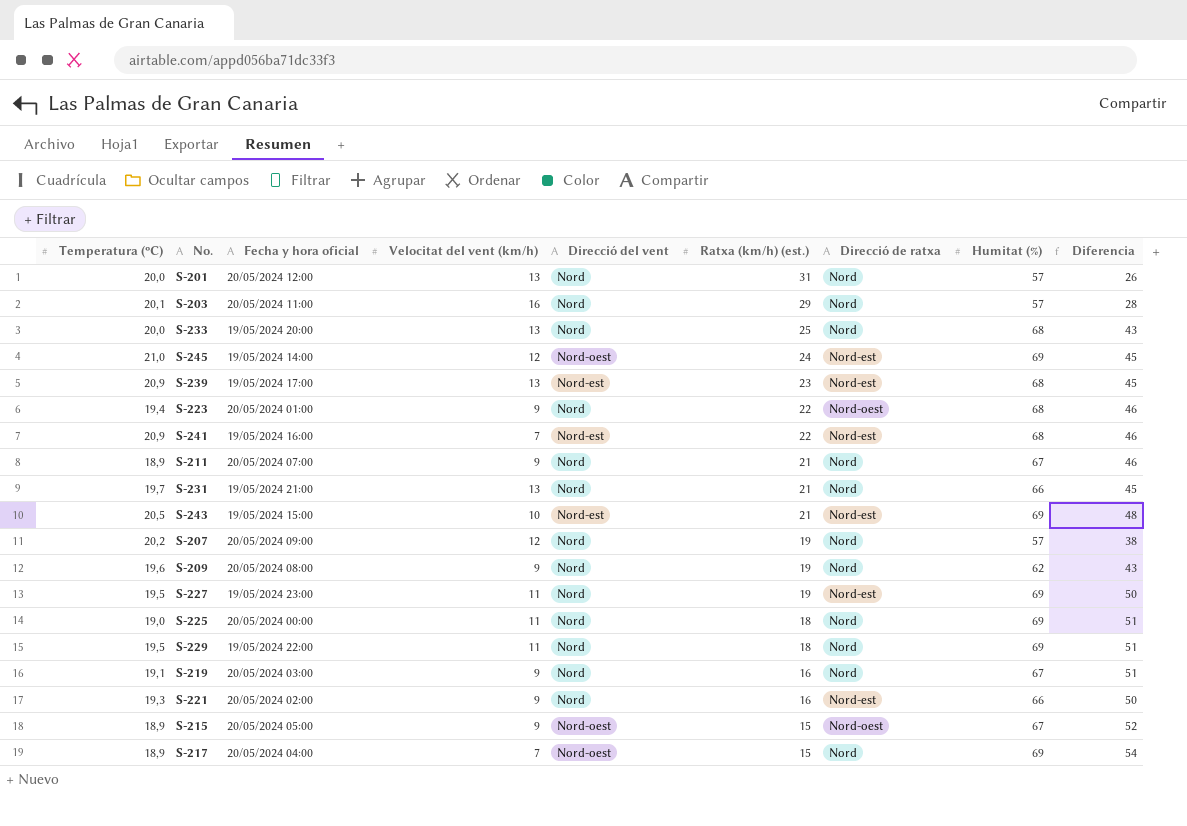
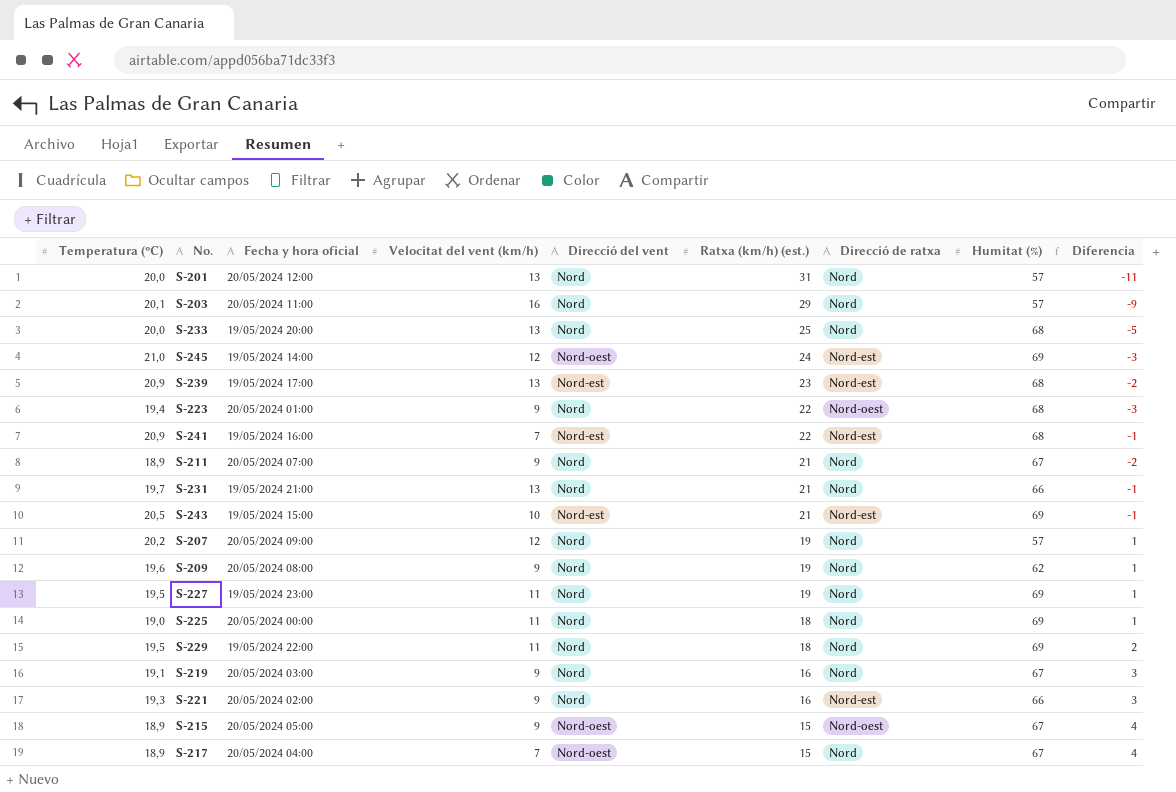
column Diferencia | formula: [Humitat (%)] - [Ratxa (km/h) (est.)] -> [Temperatura (ºC)] - [Ratxa (km/h) (est.)]
S-227 | Direcció de ratxa: Nord-est -> Nord
S-217 | Humitat (%): 69 -> 67

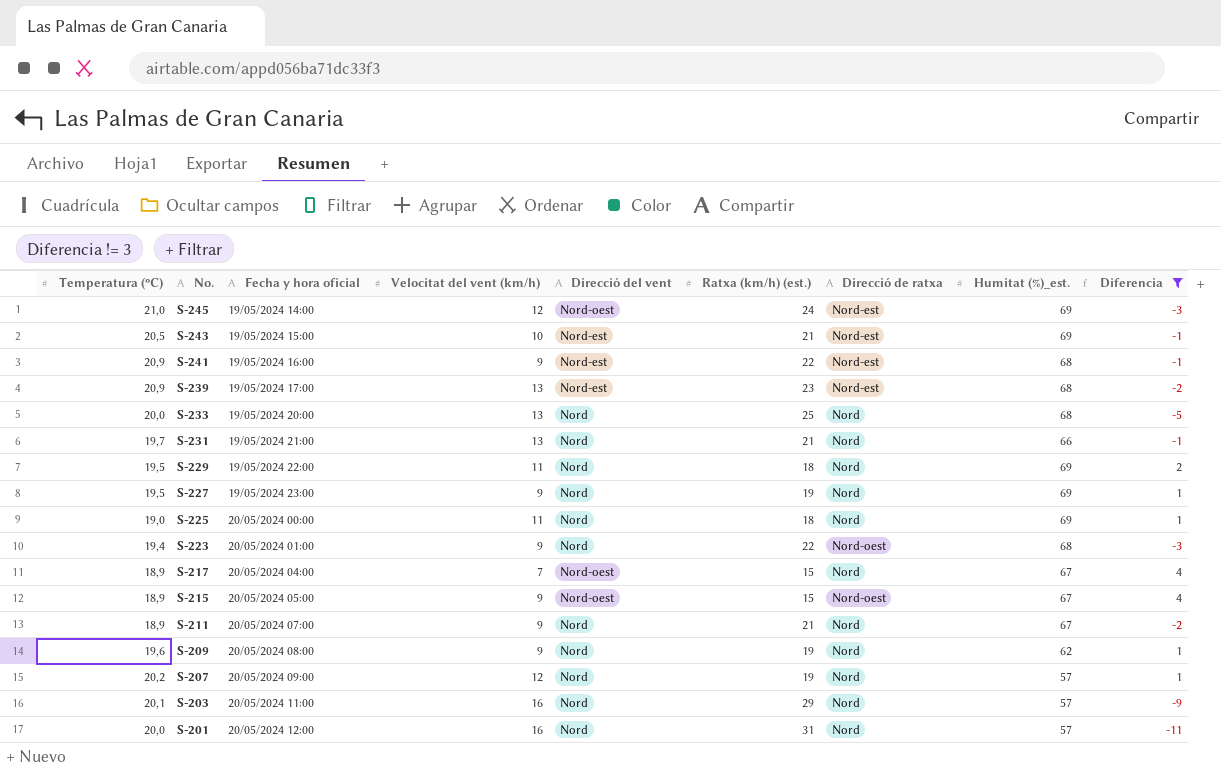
filter: none -> Diferencia != 3
row order: Ratxa (km/h) (est.) descending -> No. descending
column name: Humitat (%) -> Humitat (%)_est.
S-241 | Velocitat del vent (km/h): 7 -> 9
S-227 | Velocitat del vent (km/h): 11 -> 9
S-201 | Velocitat del vent (km/h): 13 -> 16

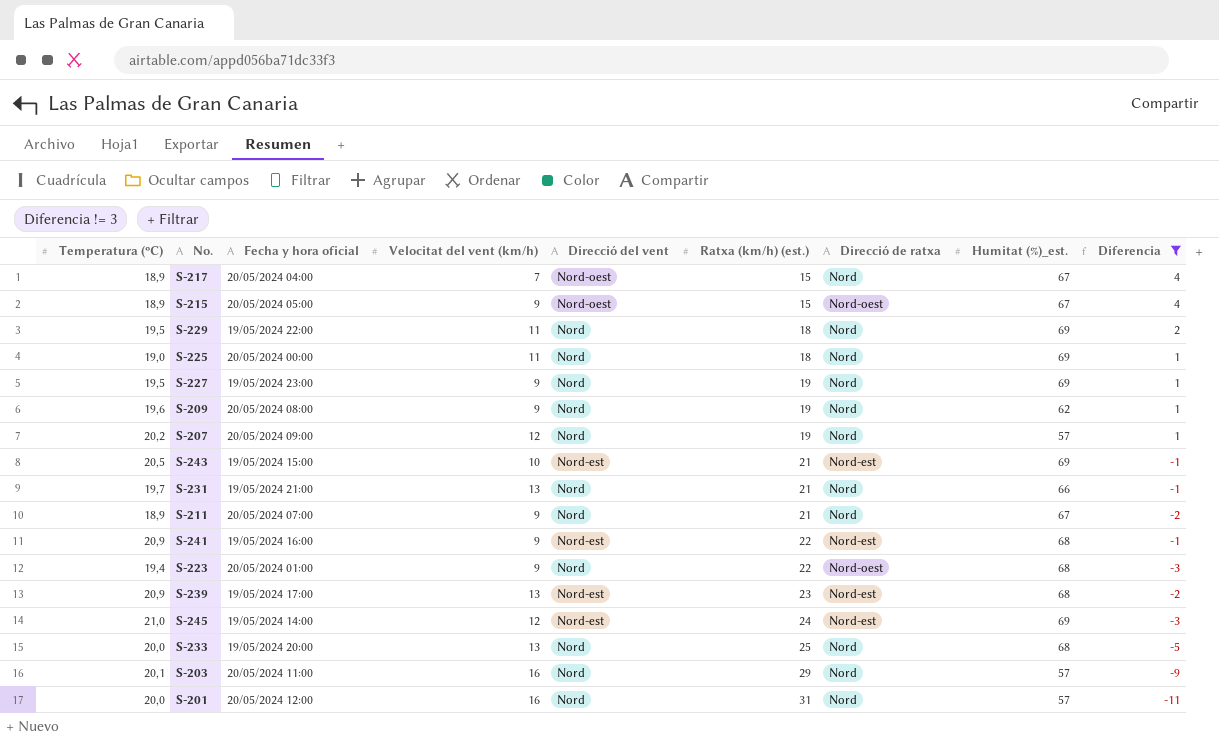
row order: No. descending -> Ratxa (km/h) (est.) ascending
S-245 | Direcció del vent: Nord-oest -> Nord-est

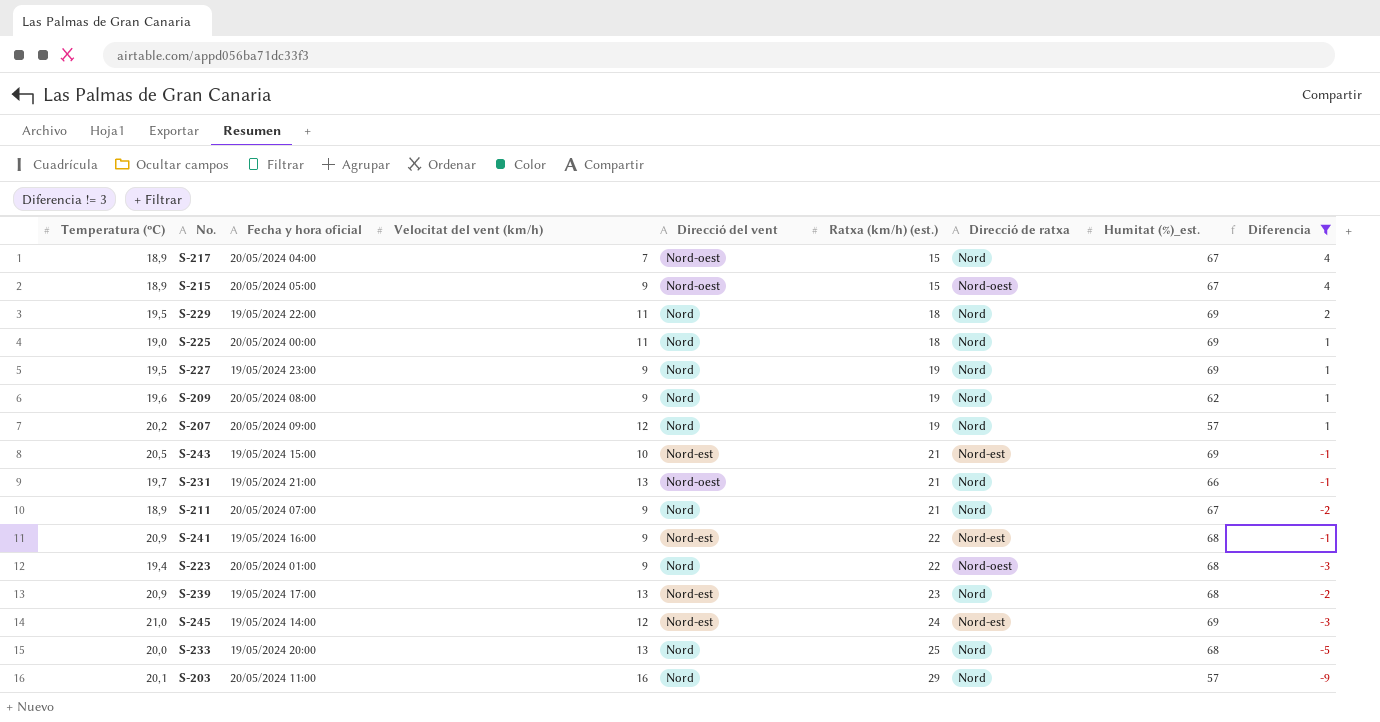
row S-201: 20,0 | 20/05/2024 12:00 | 16 | Nord | 31 | Nord | 57 | -11 -> none
S-231 | Direcció del vent: Nord -> Nord-oest
S-239 | Direcció de ratxa: Nord-est -> Nord

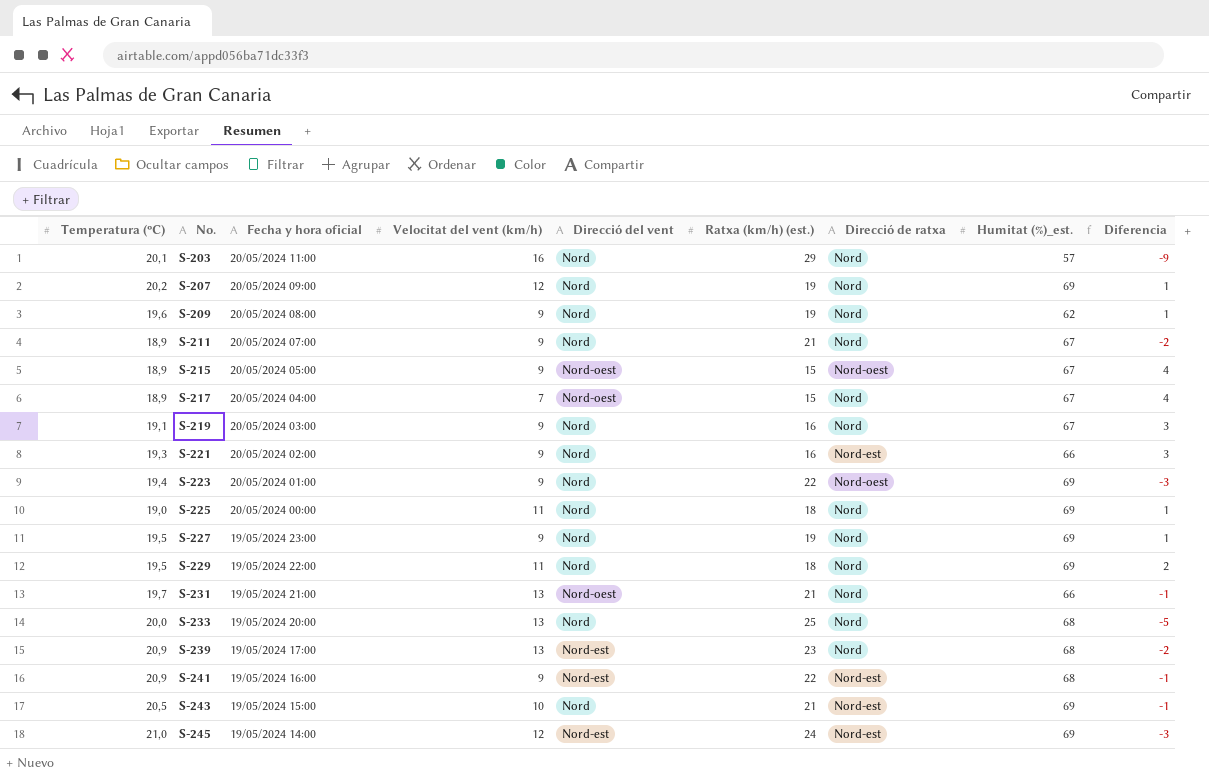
filter: Diferencia != 3 -> none
row order: Ratxa (km/h) (est.) ascending -> No. ascending
S-207 | Humitat (%)_est.: 57 -> 69
S-223 | Humitat (%)_est.: 68 -> 69
S-243 | Direcció del vent: Nord-est -> Nord

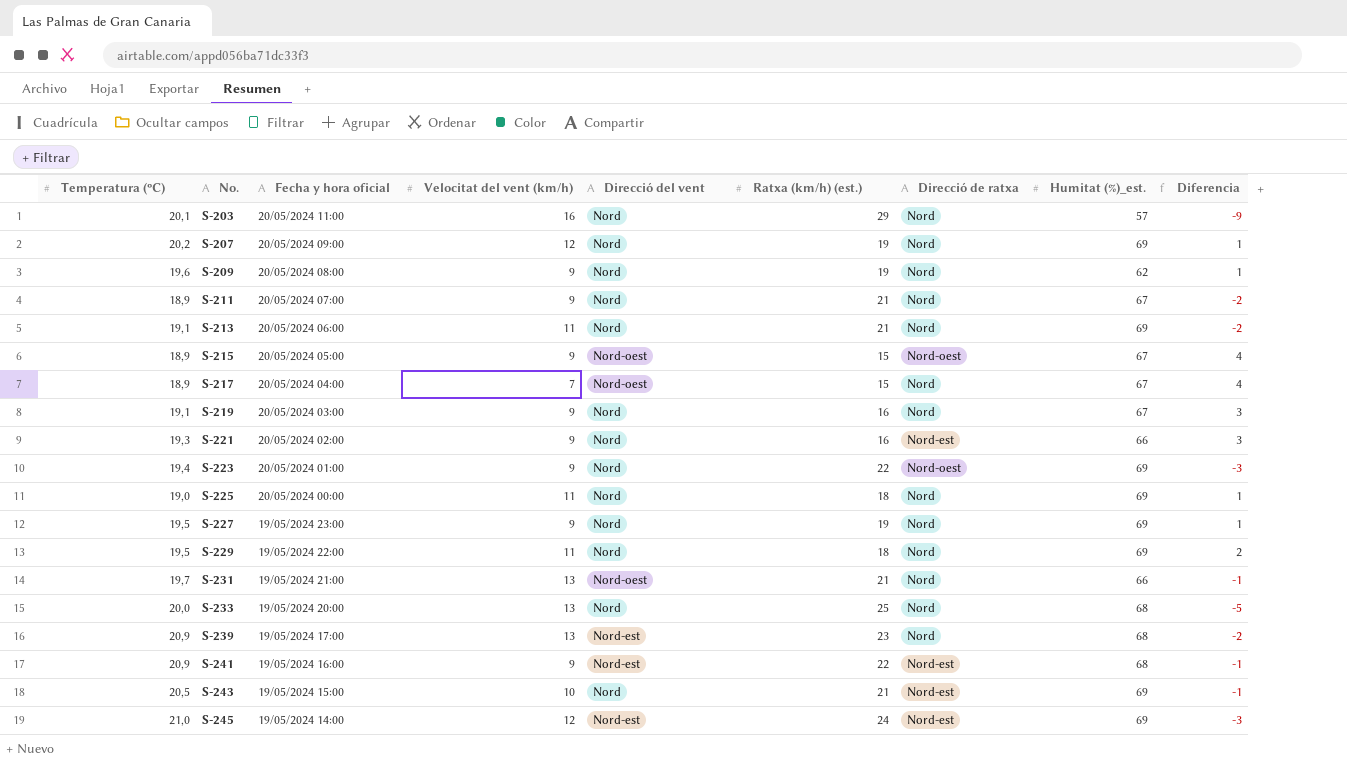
row S-213: none -> 19,1 | 20/05/2024 06:00 | 11 | Nord | 21 | Nord | 69 | -2

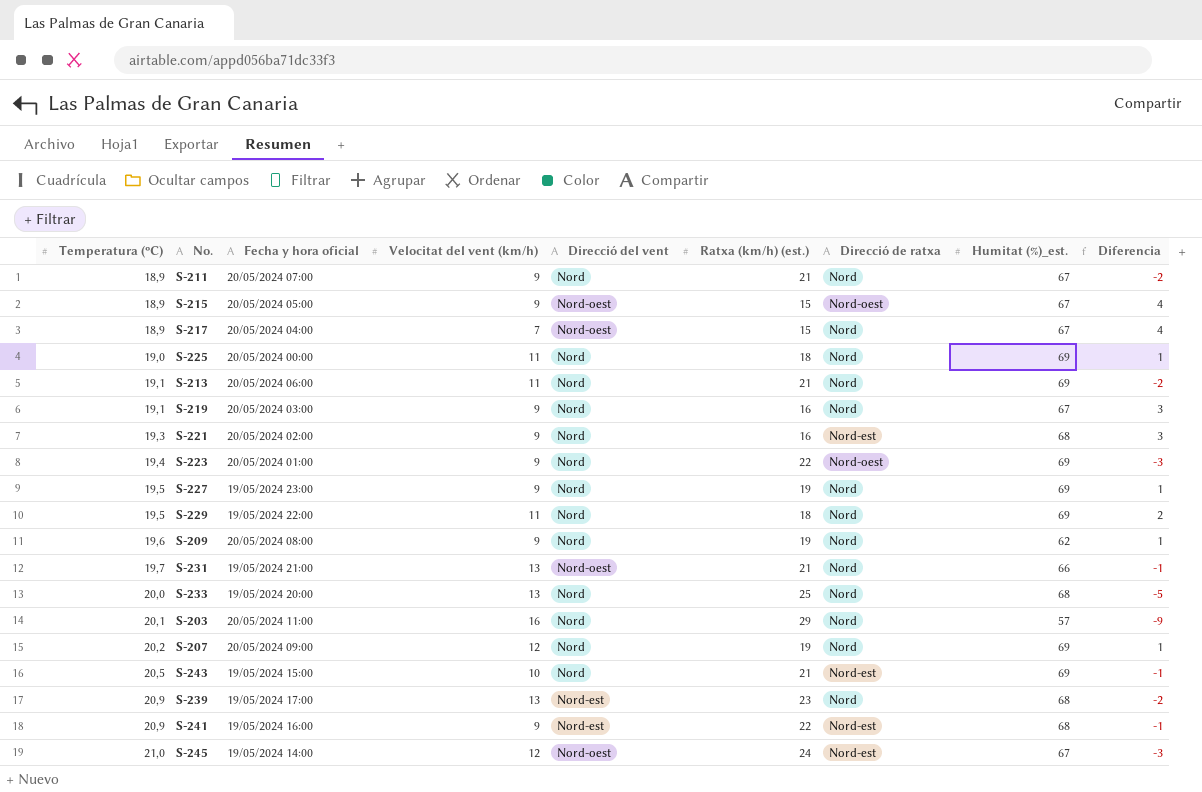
row order: No. ascending -> Temperatura (ºC) ascending
S-221 | Humitat (%)_est.: 66 -> 68
S-245 | Direcció del vent: Nord-est -> Nord-oest
S-245 | Humitat (%)_est.: 69 -> 67

